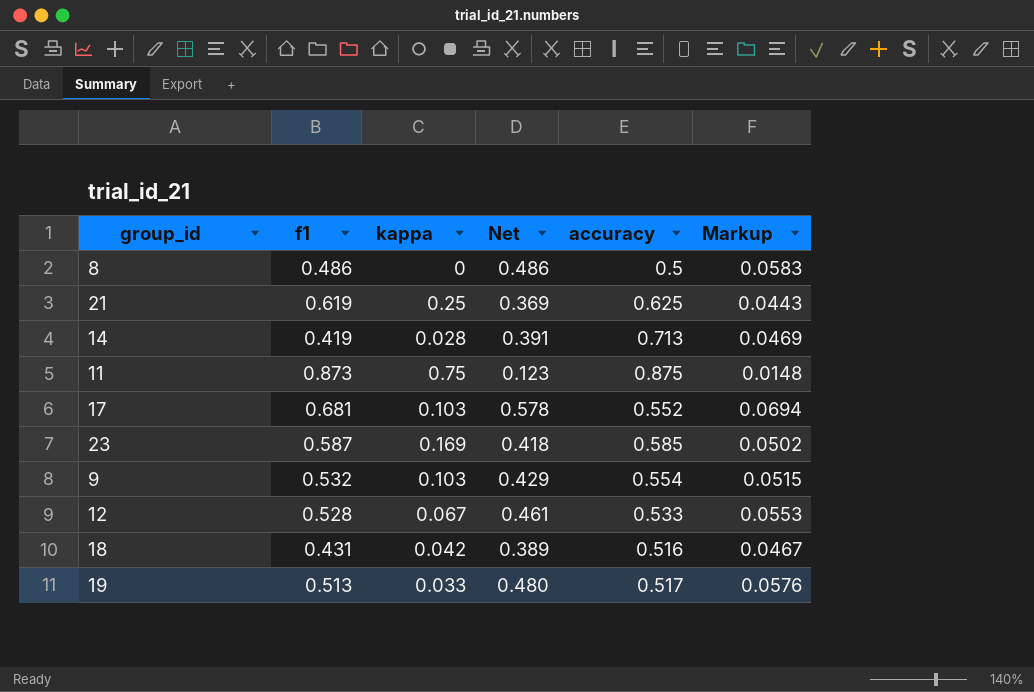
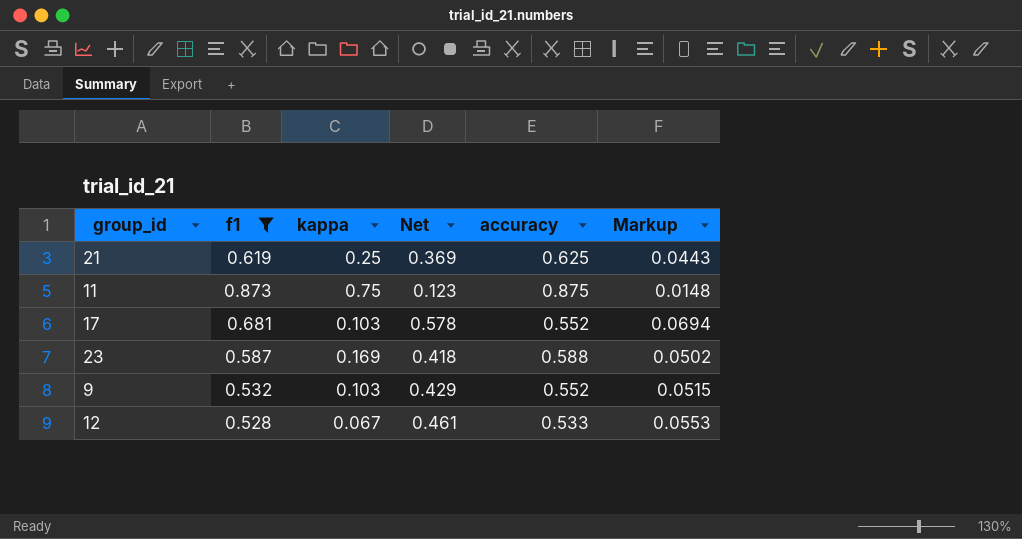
filter: none -> f1 >= 0.528
23 | accuracy: 0.585 -> 0.588
9 | accuracy: 0.554 -> 0.552

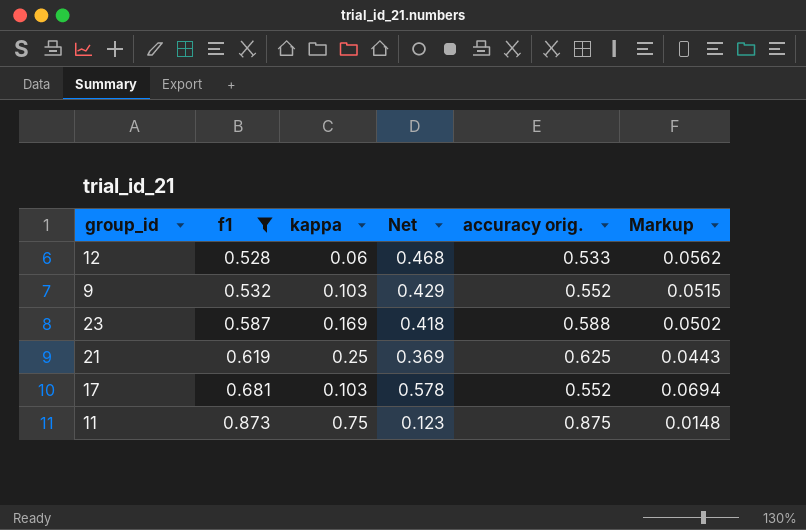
row order: none -> f1 ascending
column name: accuracy -> accuracy orig.
12 | kappa: 0.067 -> 0.06
12 | Net: 0.461 -> 0.468
12 | Markup: 0.0553 -> 0.0562

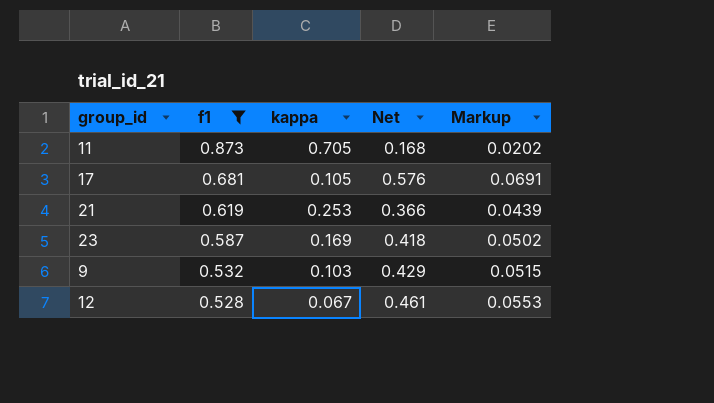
row order: f1 ascending -> f1 descending
column accuracy orig. | position: 5 -> none
11 | kappa: 0.75 -> 0.705
11 | Net: 0.123 -> 0.168
11 | Markup: 0.0148 -> 0.0202
17 | kappa: 0.103 -> 0.105
17 | Net: 0.578 -> 0.576
17 | Markup: 0.0694 -> 0.0691
21 | kappa: 0.25 -> 0.253
21 | Net: 0.369 -> 0.366
21 | Markup: 0.0443 -> 0.0439
12 | kappa: 0.06 -> 0.067
12 | Net: 0.468 -> 0.461
12 | Markup: 0.0562 -> 0.0553

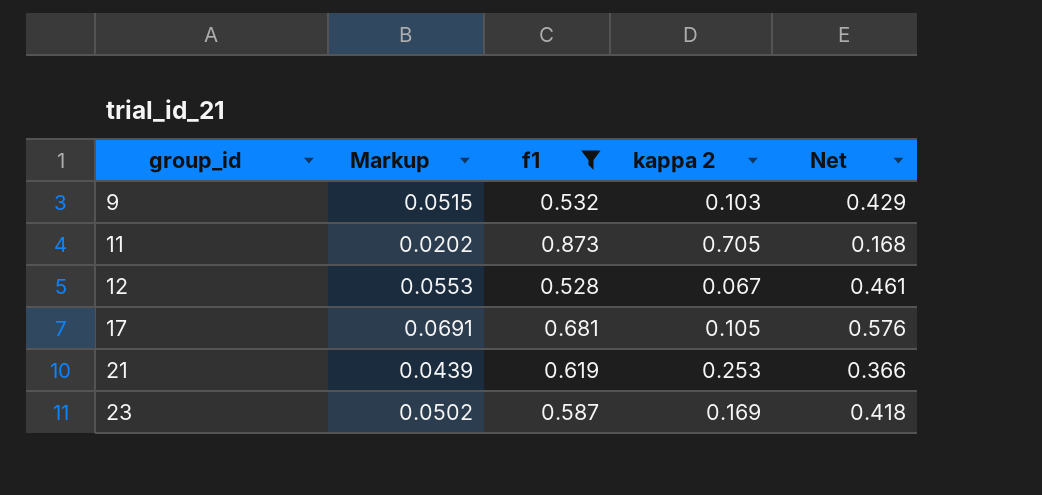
row order: f1 descending -> group_id ascending
column Markup | position: 5 -> 2
column name: kappa -> kappa 2

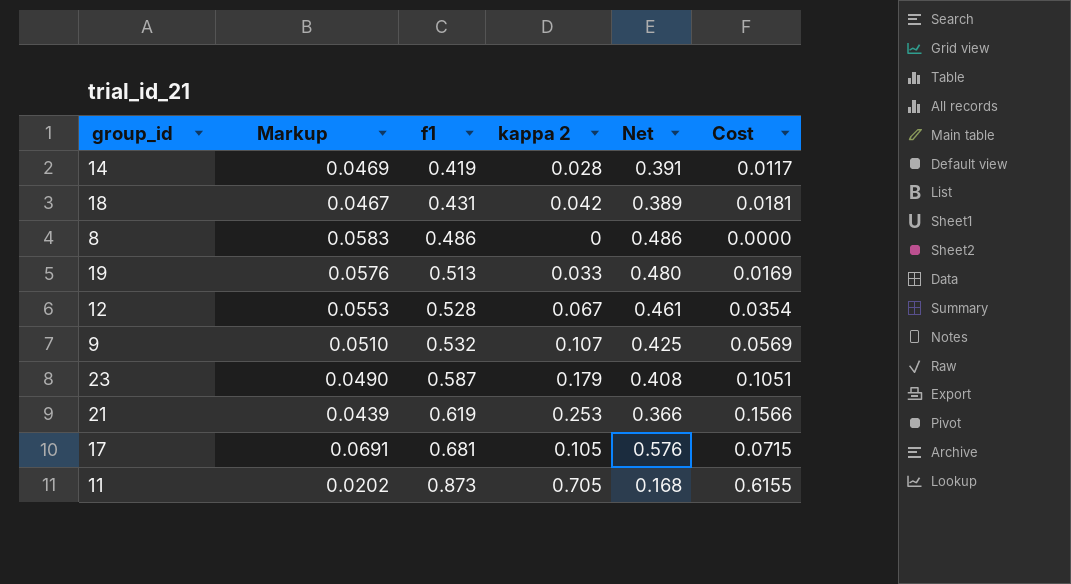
filter: f1 >= 0.528 -> none
row order: group_id ascending -> f1 ascending
column Cost | formula: none -> [f1] * [kappa 2]
9 | Markup: 0.0515 -> 0.0510
9 | kappa 2: 0.103 -> 0.107
9 | Net: 0.429 -> 0.425
23 | Markup: 0.0502 -> 0.0490
23 | kappa 2: 0.169 -> 0.179
23 | Net: 0.418 -> 0.408

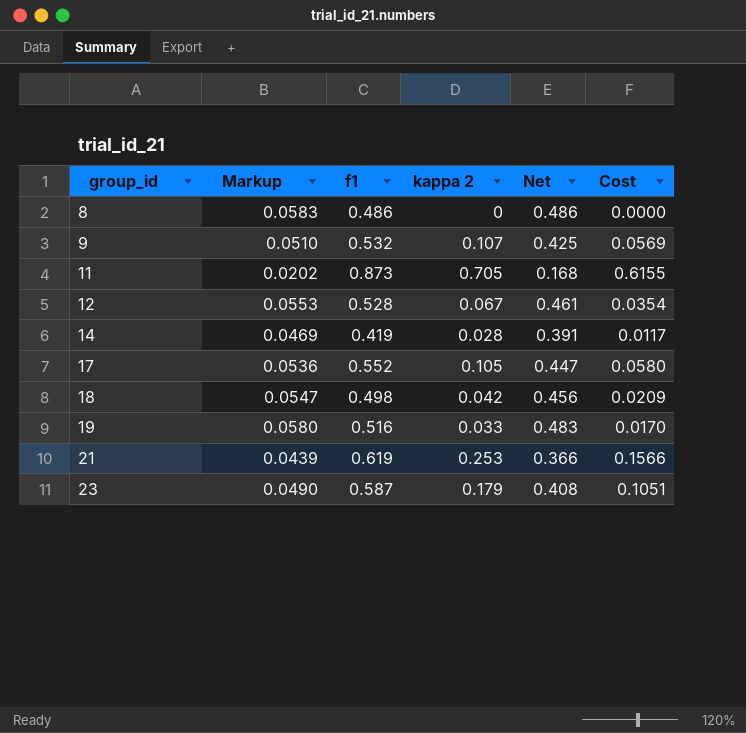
row order: f1 ascending -> group_id ascending
17 | Markup: 0.0691 -> 0.0536
17 | f1: 0.681 -> 0.552
17 | Net: 0.576 -> 0.447
17 | Cost: 0.0715 -> 0.0580
18 | Markup: 0.0467 -> 0.0547
18 | f1: 0.431 -> 0.498
18 | Net: 0.389 -> 0.456
18 | Cost: 0.0181 -> 0.0209
19 | Markup: 0.0576 -> 0.0580
19 | f1: 0.513 -> 0.516
19 | Net: 0.480 -> 0.483
19 | Cost: 0.0169 -> 0.0170

